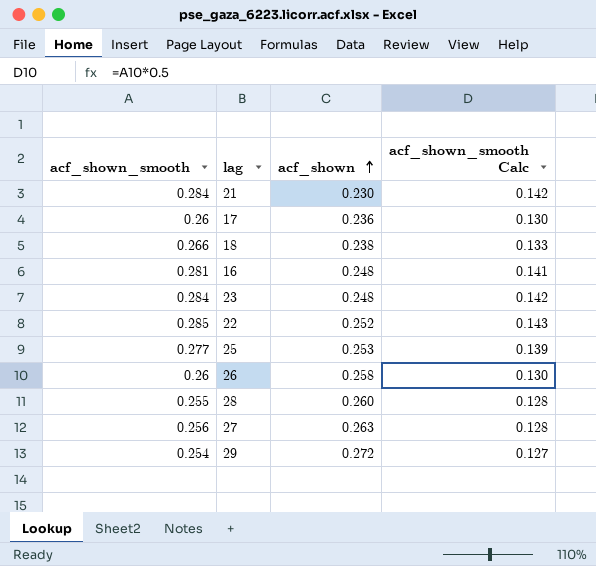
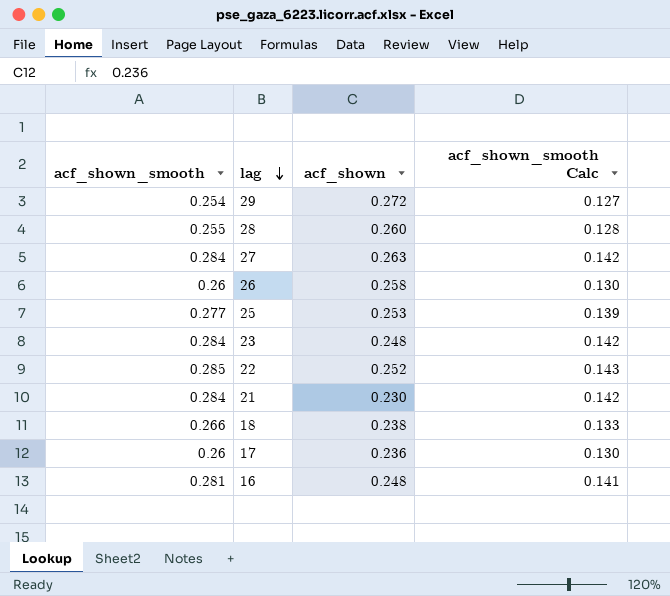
row order: acf_shown ascending -> lag descending
27 | acf_shown_smooth: 0.256 -> 0.284
27 | acf_shown_smooth Calc: 0.128 -> 0.142

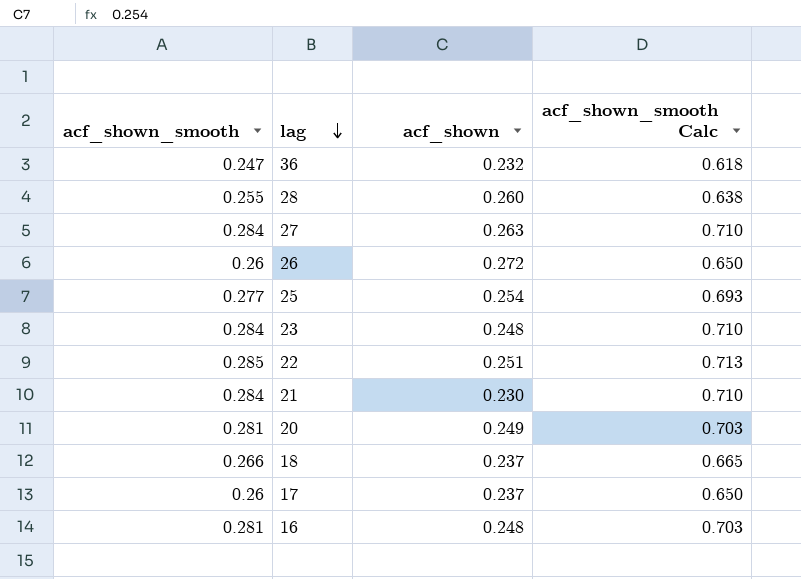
column acf_shown_smooth Calc | formula: [acf_shown_smooth] * 0.5 -> [acf_shown_smooth] * 2.5
row 29: 0.254 | 0.272 | 0.127 -> none
row 36: none -> 0.247 | 0.232 | 0.618
26 | acf_shown: 0.258 -> 0.272
25 | acf_shown: 0.253 -> 0.254
22 | acf_shown: 0.252 -> 0.251
row 20: none -> 0.281 | 0.249 | 0.703
18 | acf_shown: 0.238 -> 0.237
17 | acf_shown: 0.236 -> 0.237

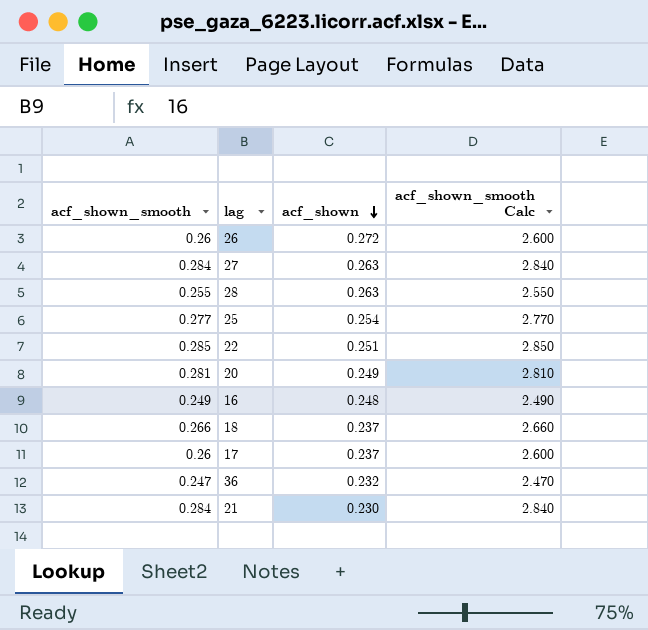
row order: lag descending -> acf_shown descending
column acf_shown_smooth Calc | formula: [acf_shown_smooth] * 2.5 -> [acf_shown_smooth] * 10
row 23: 0.284 | 0.248 | 0.710 -> none
28 | acf_shown: 0.260 -> 0.263
16 | acf_shown_smooth: 0.281 -> 0.249

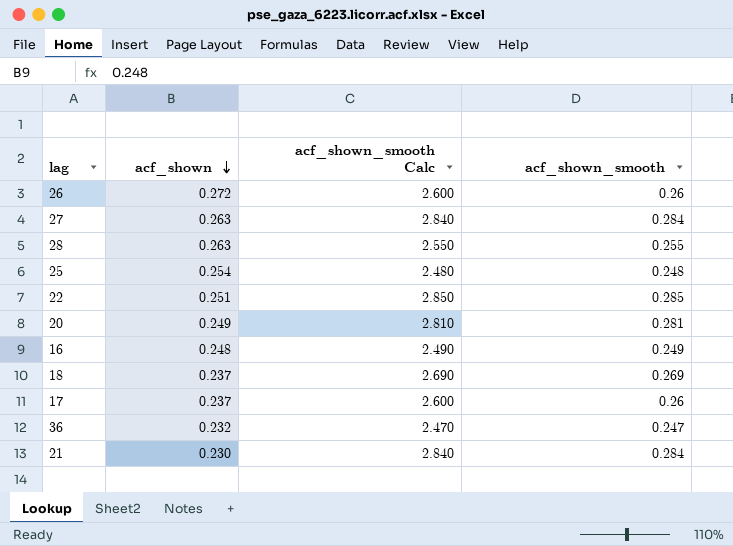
column acf_shown_smooth | position: 1 -> 4
25 | acf_shown_smooth Calc: 2.770 -> 2.480
25 | acf_shown_smooth: 0.277 -> 0.248
18 | acf_shown_smooth Calc: 2.660 -> 2.690
18 | acf_shown_smooth: 0.266 -> 0.269

